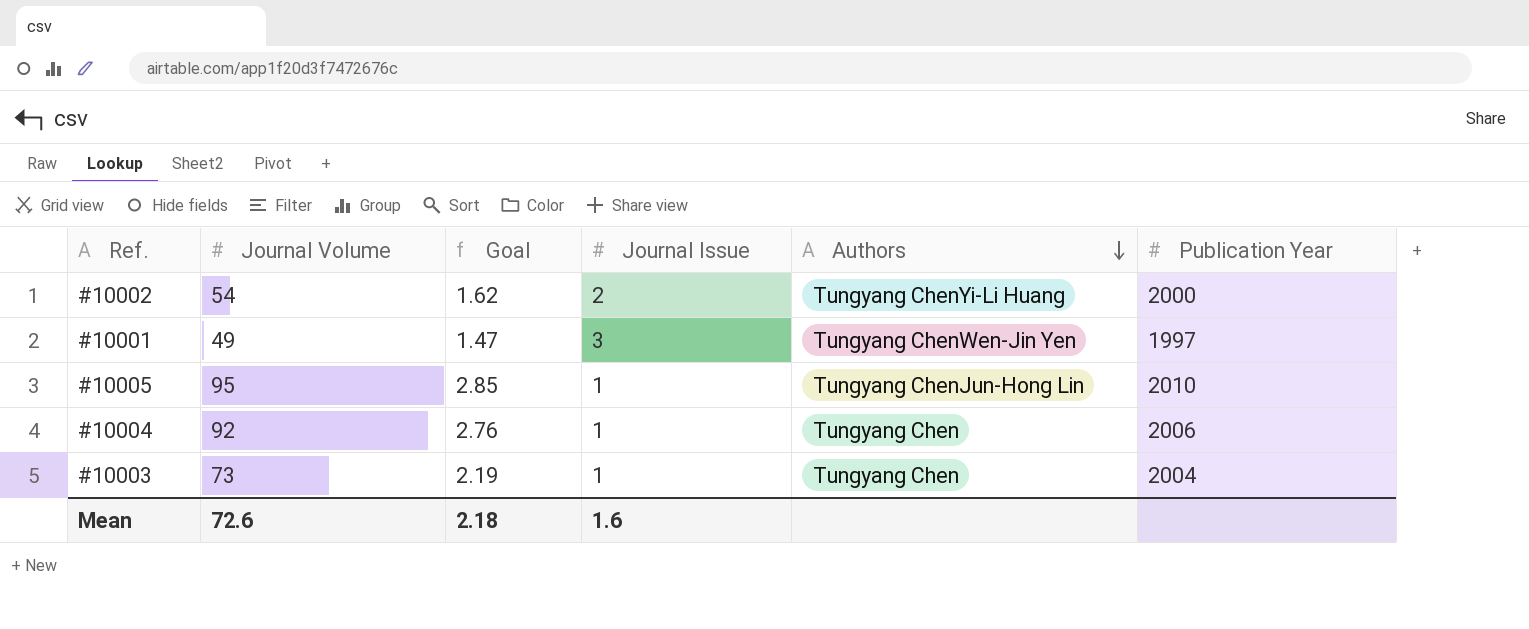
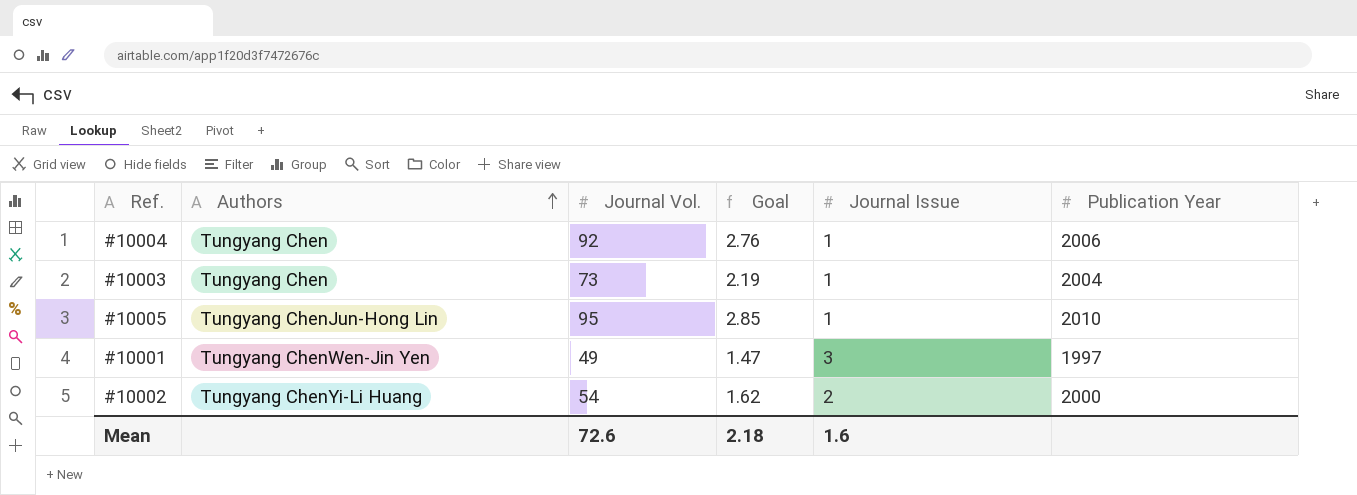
row order: Authors descending -> Authors ascending
column Authors | position: 5 -> 2
column name: Journal Volume -> Journal Vol.

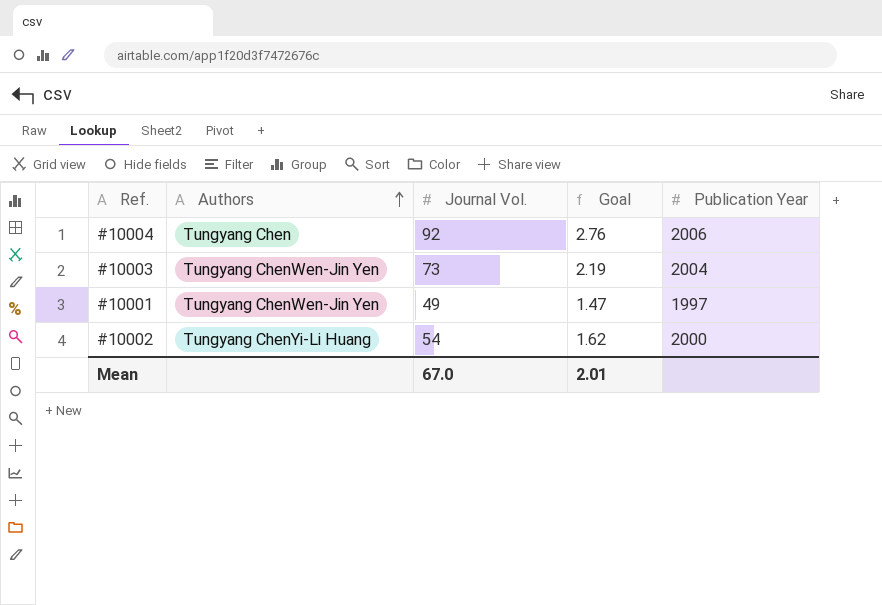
column Journal Issue | position: 5 -> none
row #10005: Tungyang ChenJun-Hong Lin | 95 | 2.85 | 1 | 2010 -> none
#10003 | Authors: Tungyang Chen -> Tungyang ChenWen-Jin Yen
Mean | Journal Vol.: 72.6 -> 67.0
Mean | Goal: 2.18 -> 2.01

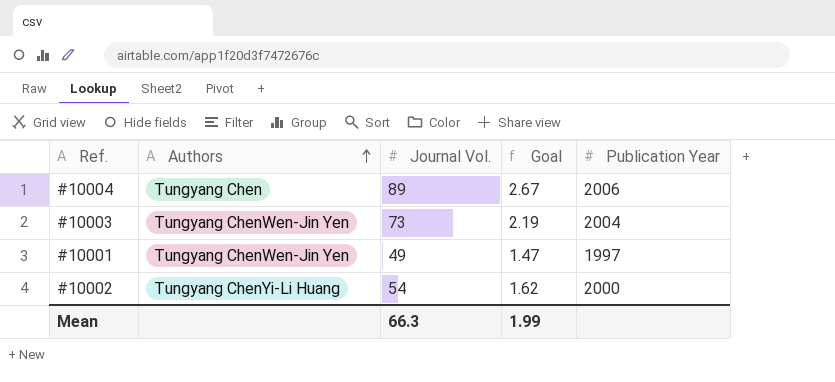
#10004 | Journal Vol.: 92 -> 89
#10004 | Goal: 2.76 -> 2.67
Mean | Journal Vol.: 67.0 -> 66.3
Mean | Goal: 2.01 -> 1.99

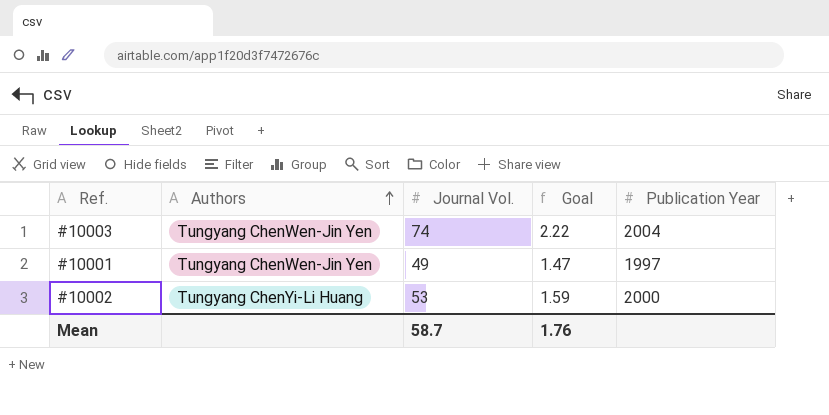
row #10004: Tungyang Chen | 89 | 2.67 | 2006 -> none
#10003 | Journal Vol.: 73 -> 74
#10003 | Goal: 2.19 -> 2.22
#10002 | Journal Vol.: 54 -> 53
#10002 | Goal: 1.62 -> 1.59
Mean | Journal Vol.: 66.3 -> 58.7
Mean | Goal: 1.99 -> 1.76

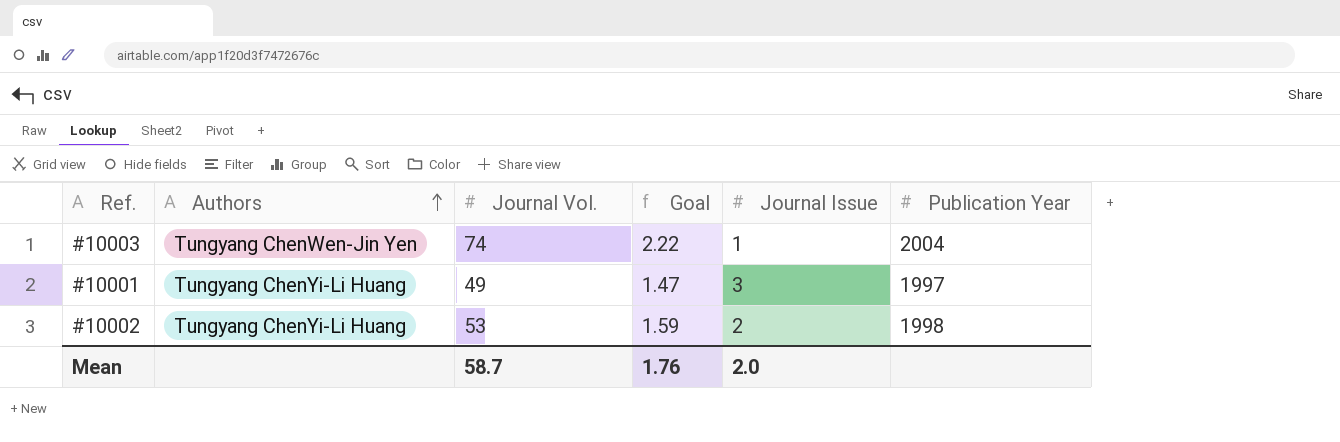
column Journal Issue | position: none -> 5
#10001 | Authors: Tungyang ChenWen-Jin Yen -> Tungyang ChenYi-Li Huang
#10002 | Publication Year: 2000 -> 1998

